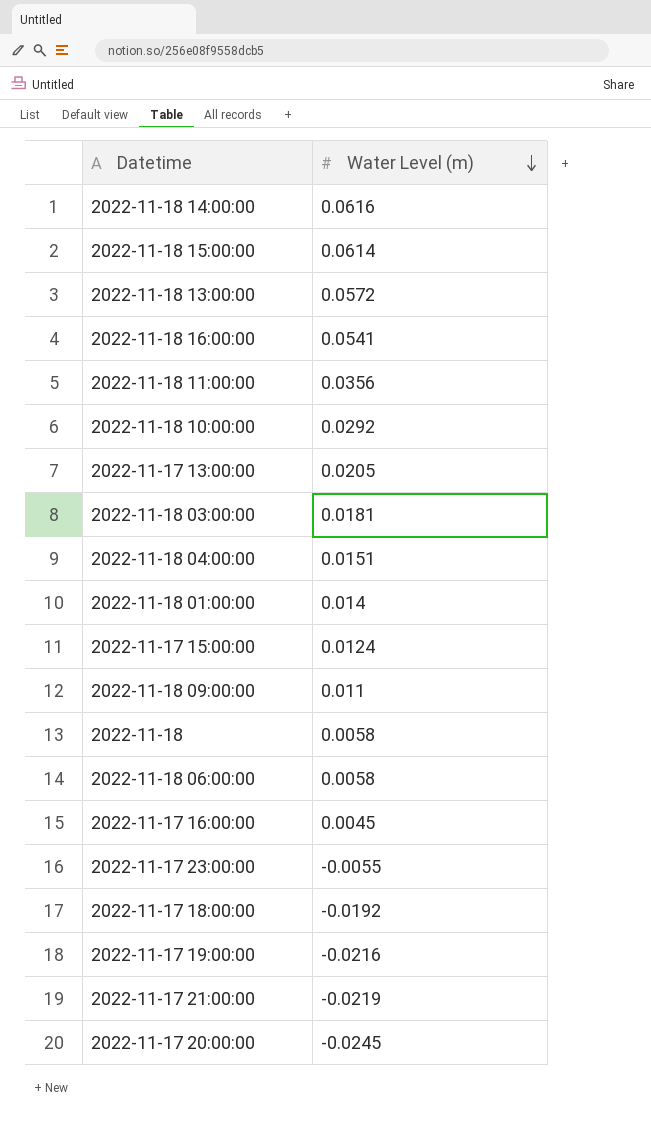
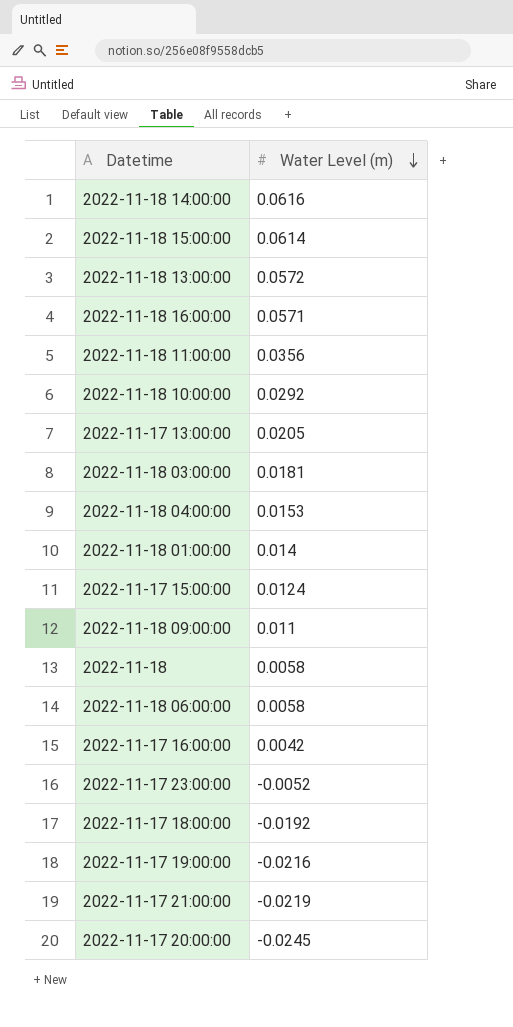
2022-11-18 16:00:00 | Water Level (m): 0.0541 -> 0.0571
2022-11-18 04:00:00 | Water Level (m): 0.0151 -> 0.0153
2022-11-17 16:00:00 | Water Level (m): 0.0045 -> 0.0042
2022-11-17 23:00:00 | Water Level (m): -0.0055 -> -0.0052

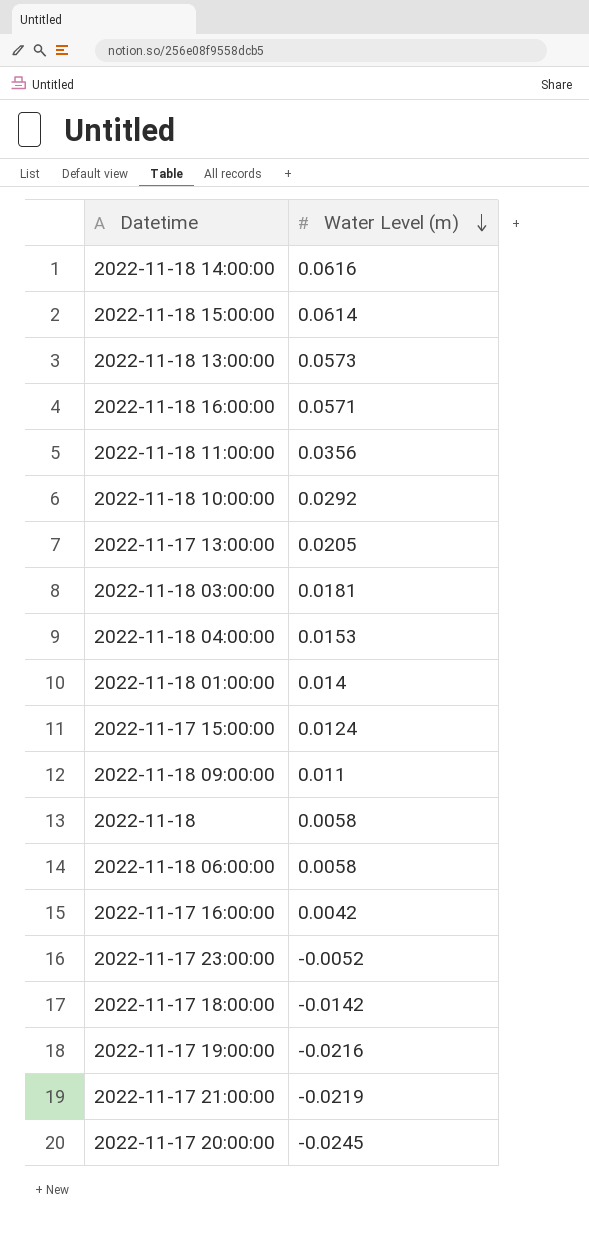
2022-11-18 13:00:00 | Water Level (m): 0.0572 -> 0.0573
2022-11-17 18:00:00 | Water Level (m): -0.0192 -> -0.0142

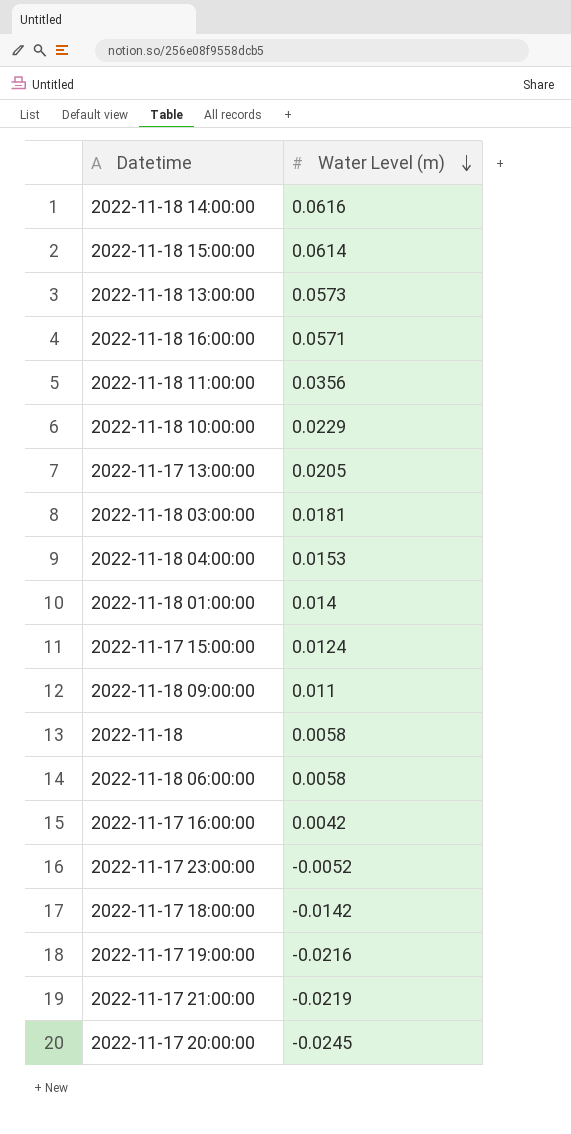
2022-11-18 10:00:00 | Water Level (m): 0.0292 -> 0.0229

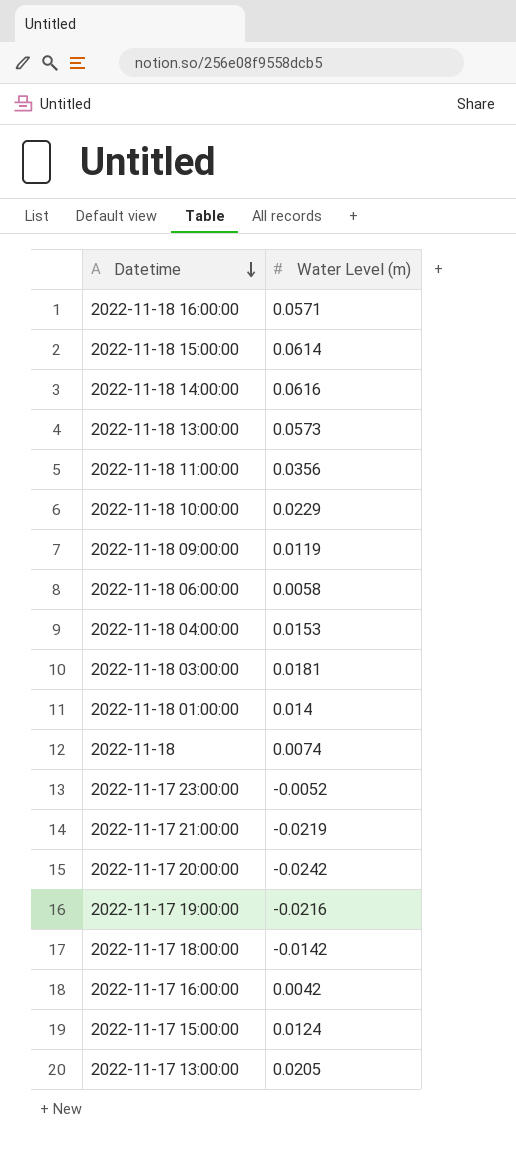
row order: Water Level (m) descending -> Datetime descending
2022-11-18 09:00:00 | Water Level (m): 0.011 -> 0.0119
2022-11-18 | Water Level (m): 0.0058 -> 0.0074
2022-11-17 20:00:00 | Water Level (m): -0.0245 -> -0.0242

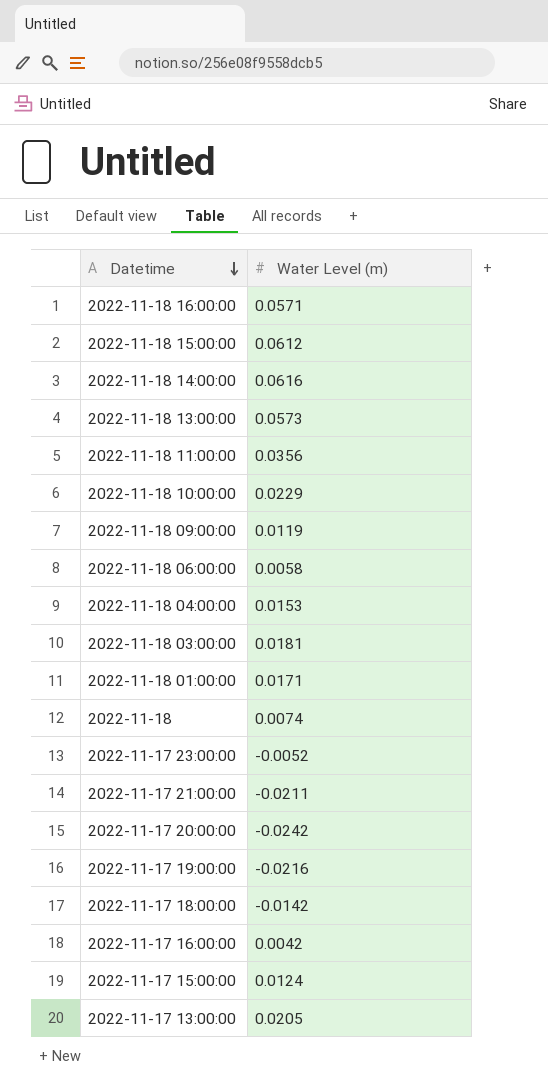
2022-11-18 15:00:00 | Water Level (m): 0.0614 -> 0.0612
2022-11-18 01:00:00 | Water Level (m): 0.014 -> 0.0171
2022-11-17 21:00:00 | Water Level (m): -0.0219 -> -0.0211

